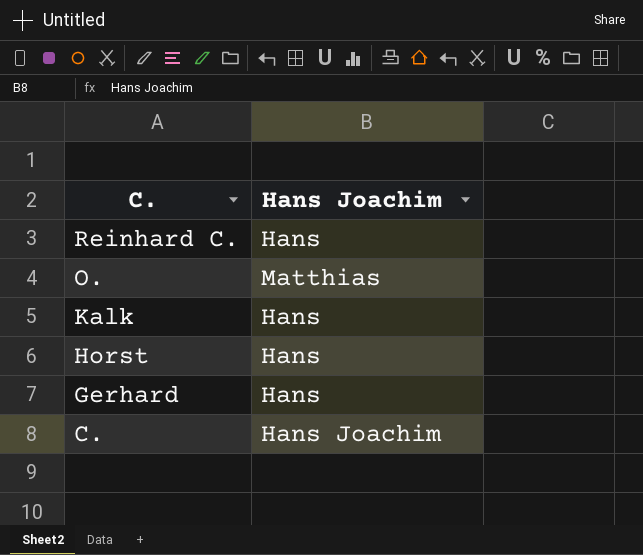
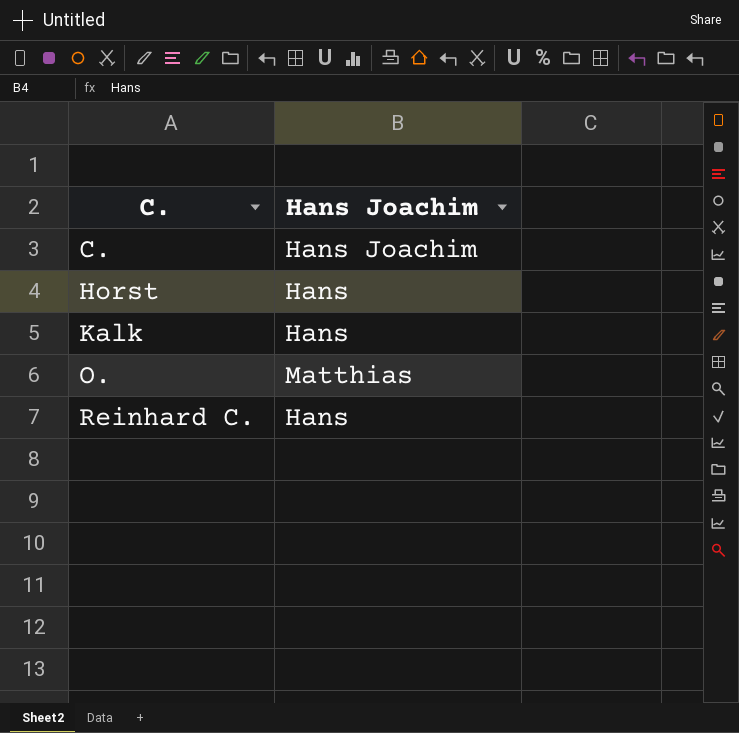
row order: C. descending -> C. ascending
row Gerhard: Hans -> none

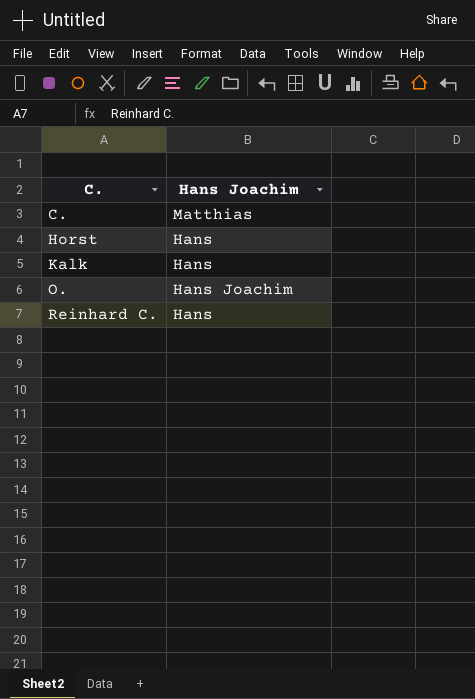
C. | Hans Joachim: Hans Joachim -> Matthias
O. | Hans Joachim: Matthias -> Hans Joachim

